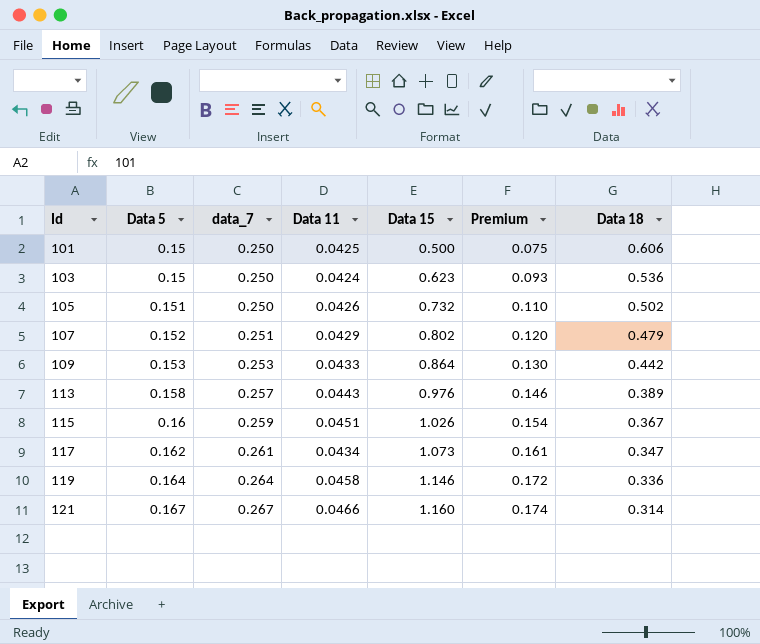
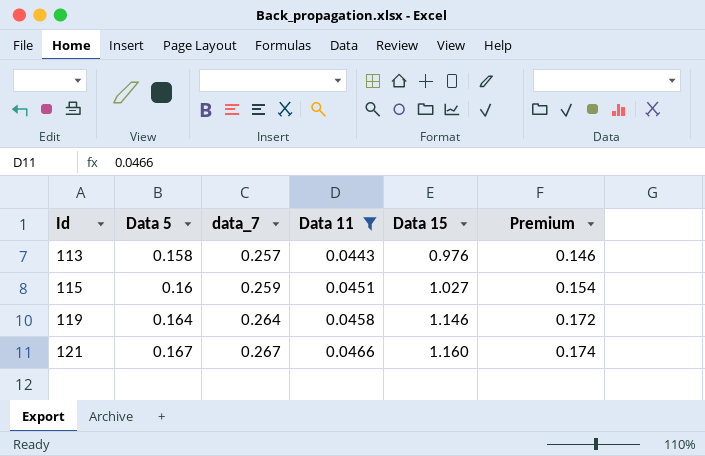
filter: none -> Data 11 >= 0.0443
column Data 18 | position: 7 -> none
115 | Data 15: 1.026 -> 1.027

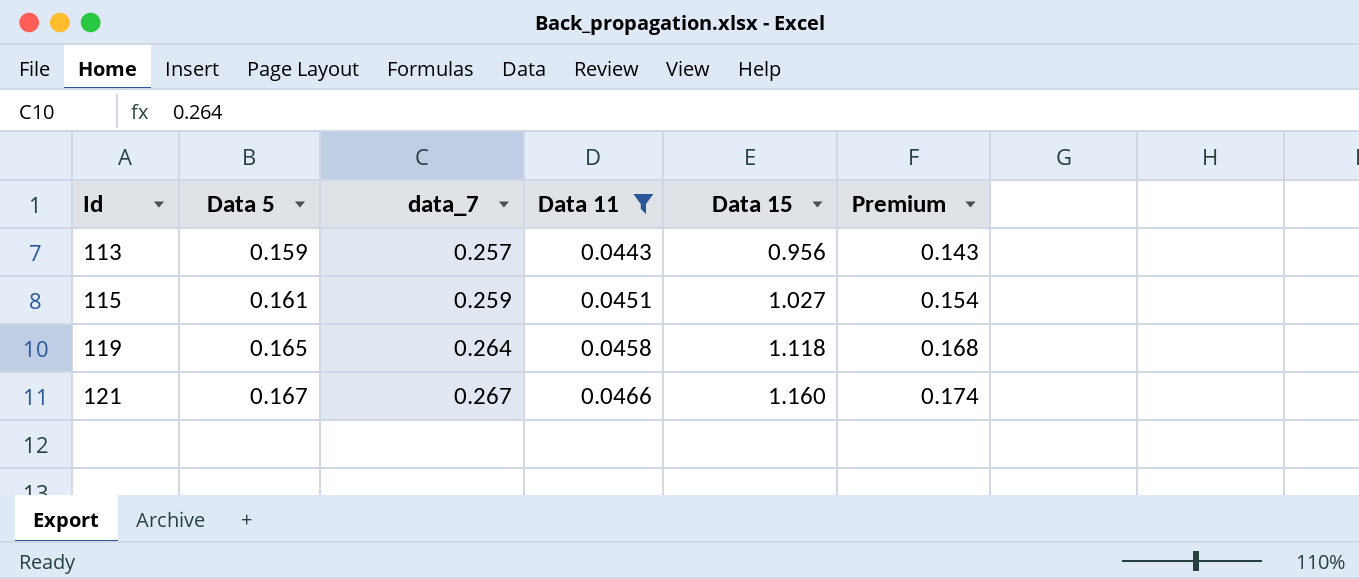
113 | Data 5: 0.158 -> 0.159
113 | Data 15: 0.976 -> 0.956
113 | Premium: 0.146 -> 0.143
115 | Data 5: 0.16 -> 0.161
119 | Data 5: 0.164 -> 0.165
119 | Data 15: 1.146 -> 1.118
119 | Premium: 0.172 -> 0.168

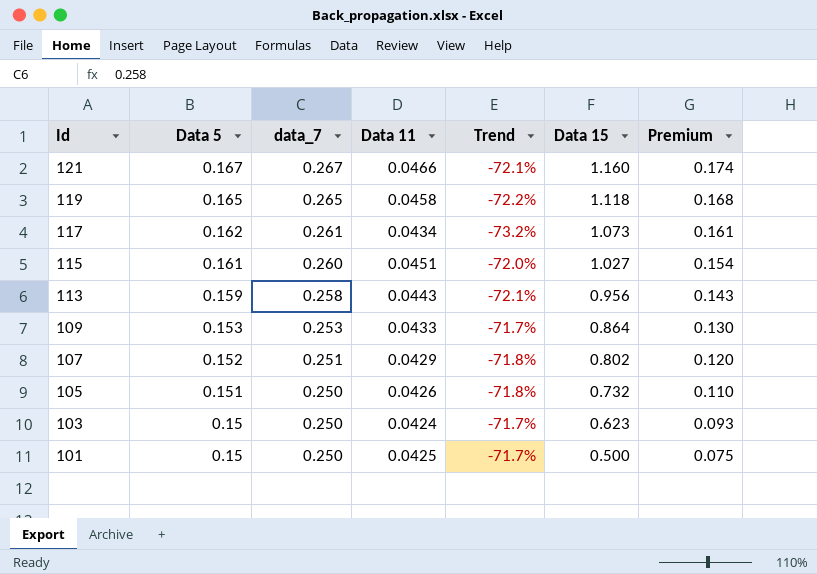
filter: Data 11 >= 0.0443 -> none
row order: Id ascending -> Id descending
column Trend | formula: none -> ([Data 11] - [Data 5]) / [Data 5]
119 | data_7: 0.264 -> 0.265
115 | data_7: 0.259 -> 0.260
113 | data_7: 0.257 -> 0.258

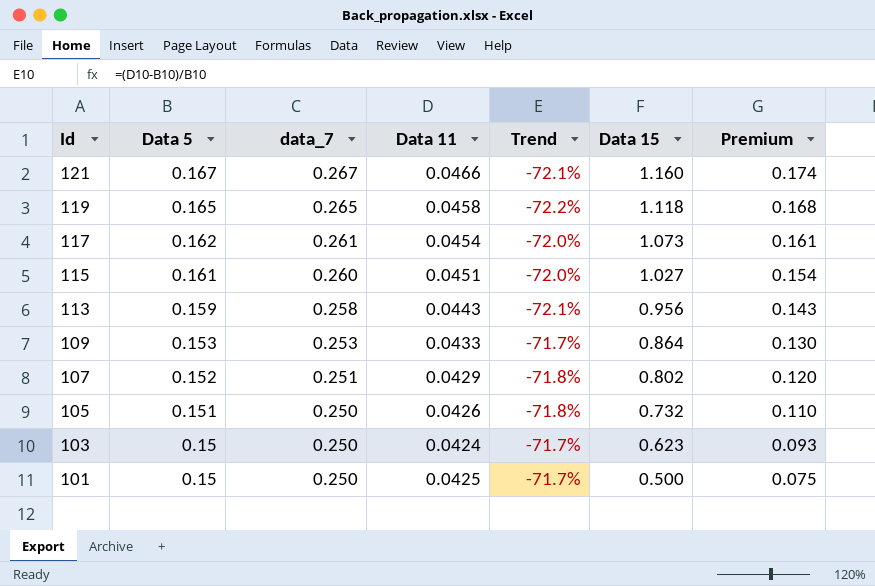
117 | Data 11: 0.0434 -> 0.0454
117 | Trend: -73.2% -> -72.0%

